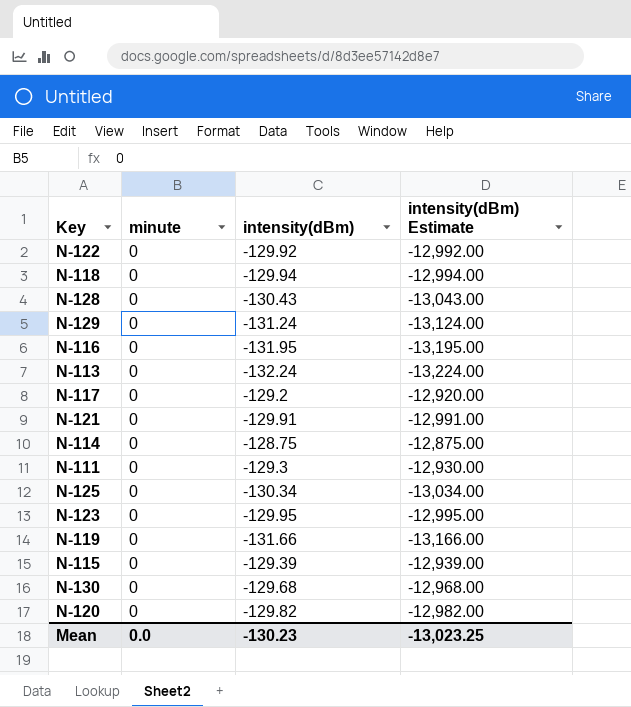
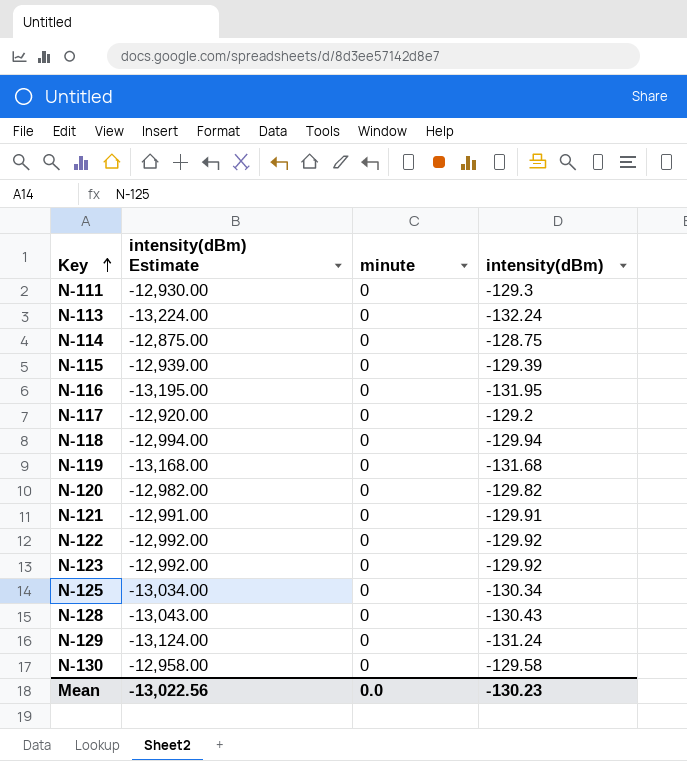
row order: none -> Key ascending
column intensity(dBm) Estimate | position: 4 -> 2
N-119 | intensity(dBm) Estimate: -13,166.00 -> -13,168.00
N-119 | intensity(dBm): -131.66 -> -131.68
N-123 | intensity(dBm) Estimate: -12,995.00 -> -12,992.00
N-123 | intensity(dBm): -129.95 -> -129.92
N-130 | intensity(dBm) Estimate: -12,968.00 -> -12,958.00
N-130 | intensity(dBm): -129.68 -> -129.58
Mean | intensity(dBm) Estimate: -13,023.25 -> -13,022.56

